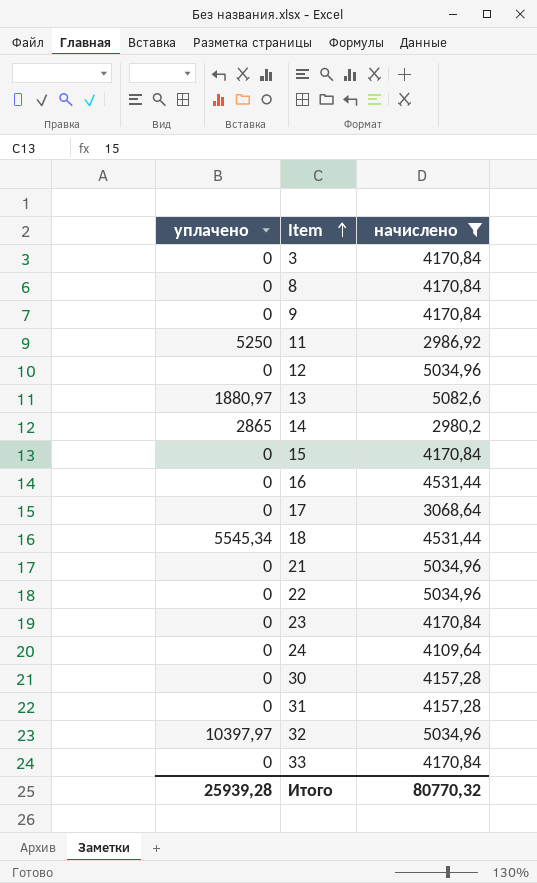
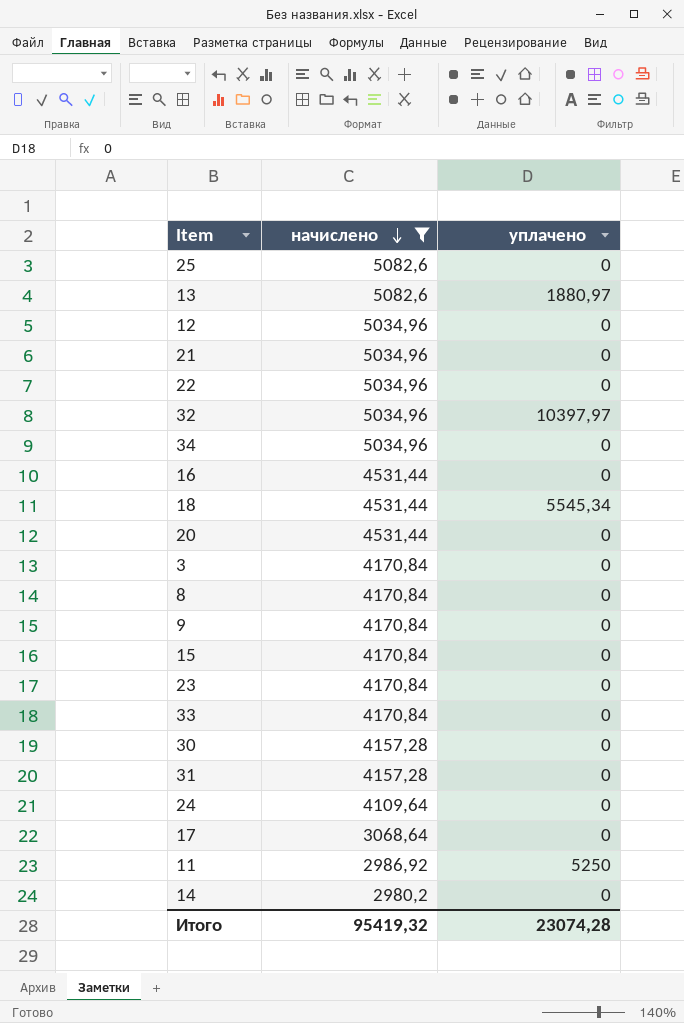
row order: Item ascending -> начислено descending
column уплачено | position: 1 -> 3
row 25: none -> 5082,6 | 0
row 34: none -> 5034,96 | 0
row 20: none -> 4531,44 | 0
14 | уплачено: 2865 -> 0
Итого | начислено: 80770,32 -> 95419,32
Итого | уплачено: 25939,28 -> 23074,28

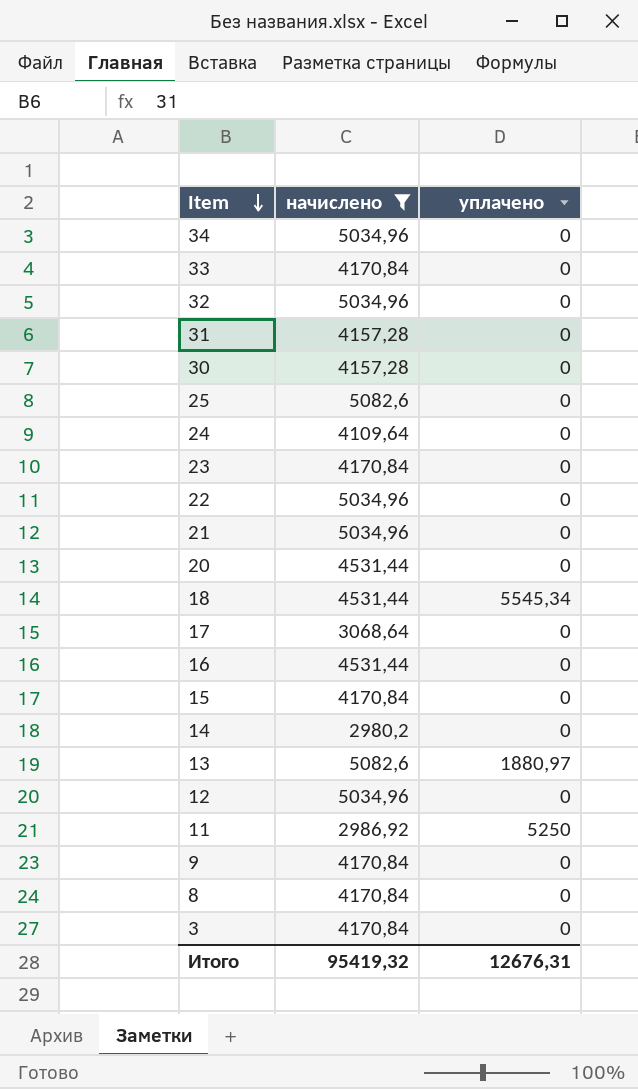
row order: начислено descending -> Item descending
32 | уплачено: 10397,97 -> 0
Итого | уплачено: 23074,28 -> 12676,31

